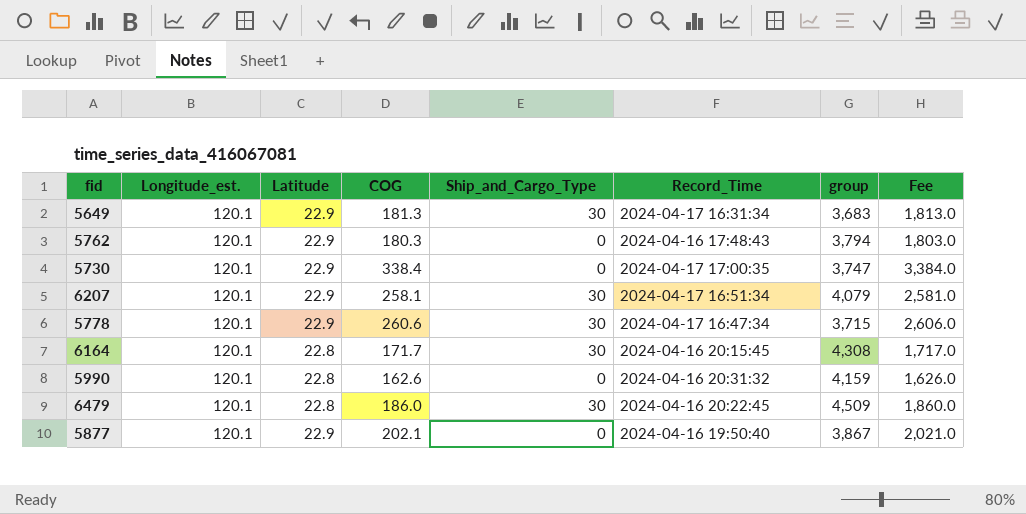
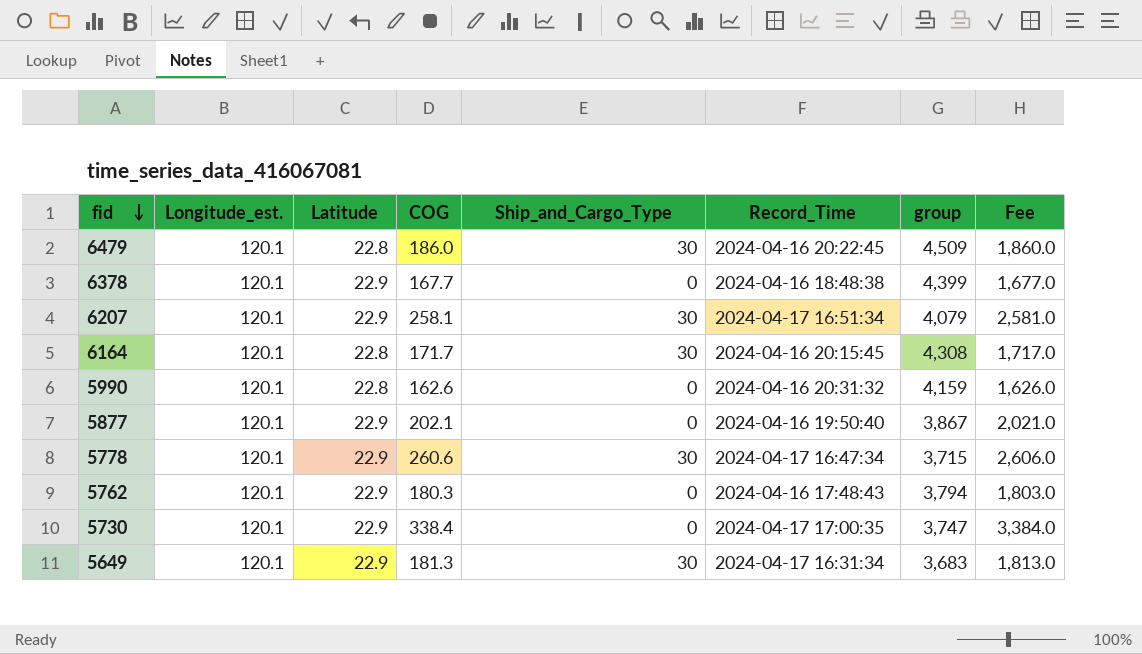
row order: none -> fid descending
row 6378: none -> 120.1 | 22.9 | 167.7 | 0 | 2024-04-16 18:48:38 | 4,399 | 1,677.0

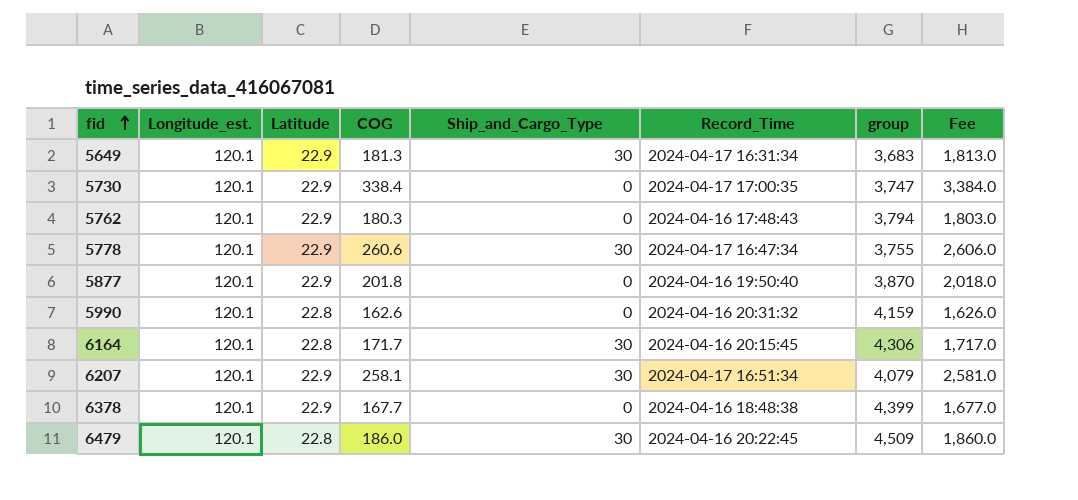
row order: fid descending -> fid ascending
5778 | group: 3,715 -> 3,755
5877 | COG: 202.1 -> 201.8
5877 | group: 3,867 -> 3,870
5877 | Fee: 2,021.0 -> 2,018.0
6164 | group: 4,308 -> 4,306

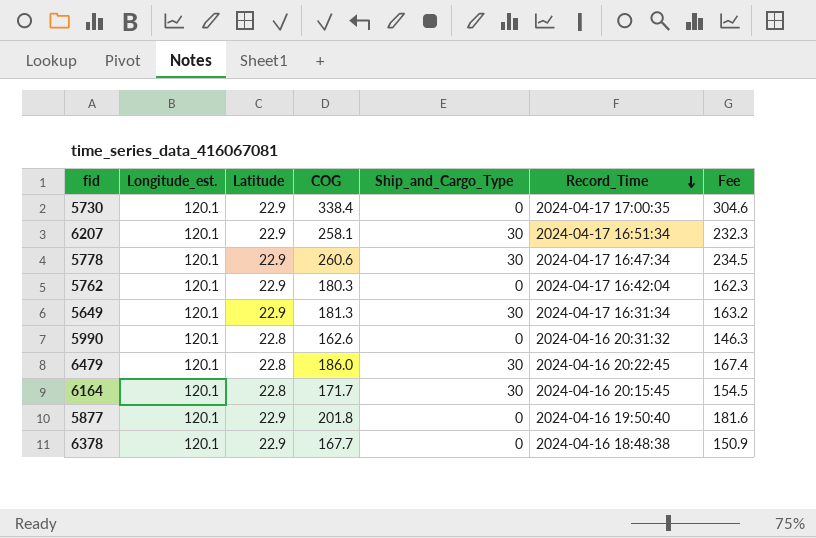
row order: fid ascending -> Record_Time descending
column group | position: 7 -> none
column Fee | formula: [COG] * 10 -> [COG] * 0.9
5762 | Record_Time: 2024-04-16 17:48:43 -> 2024-04-17 16:42:04

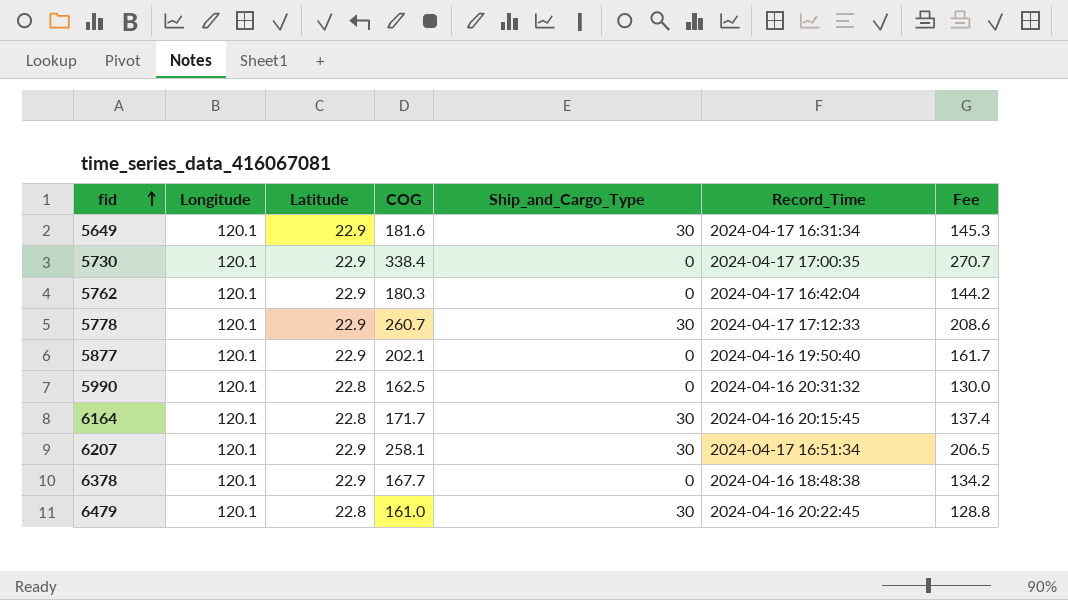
row order: Record_Time descending -> fid ascending
column name: Longitude_est. -> Longitude
column Fee | formula: [COG] * 0.9 -> [COG] * 0.8
5649 | COG: 181.3 -> 181.6
5778 | COG: 260.6 -> 260.7
5778 | Record_Time: 2024-04-17 16:47:34 -> 2024-04-17 17:12:33
5877 | COG: 201.8 -> 202.1
5990 | COG: 162.6 -> 162.5
6479 | COG: 186.0 -> 161.0

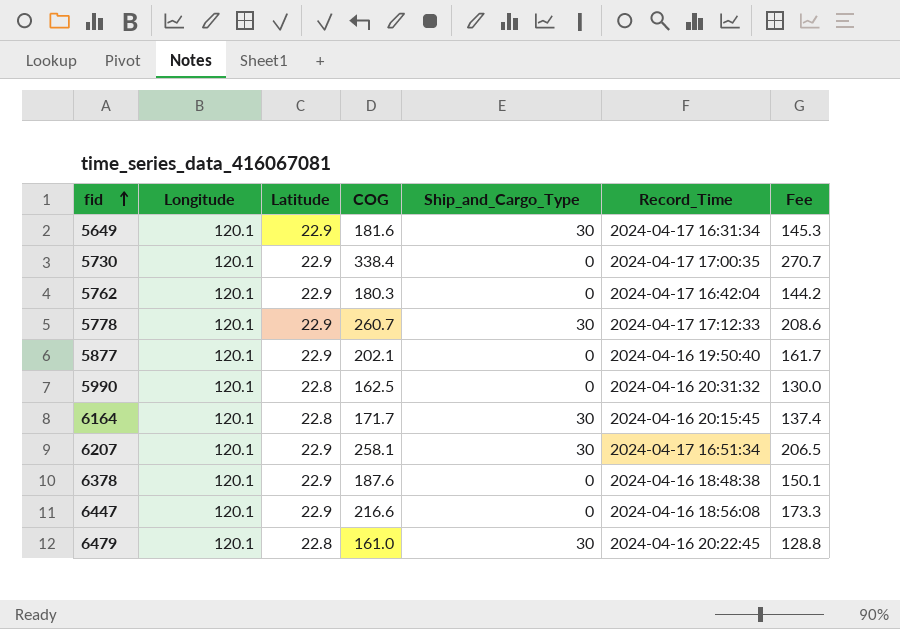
6378 | COG: 167.7 -> 187.6
6378 | Fee: 134.2 -> 150.1
row 6447: none -> 120.1 | 22.9 | 216.6 | 0 | 2024-04-16 18:56:08 | 173.3

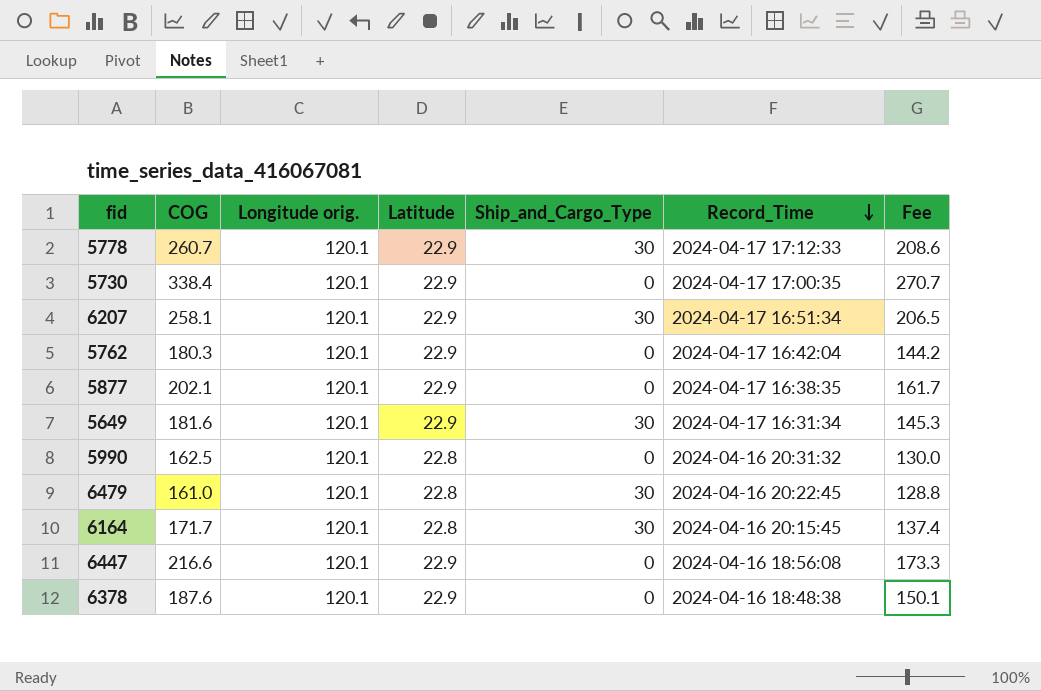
row order: fid ascending -> Record_Time descending
column COG | position: 4 -> 2
column name: Longitude -> Longitude orig.
5877 | Record_Time: 2024-04-16 19:50:40 -> 2024-04-17 16:38:35

